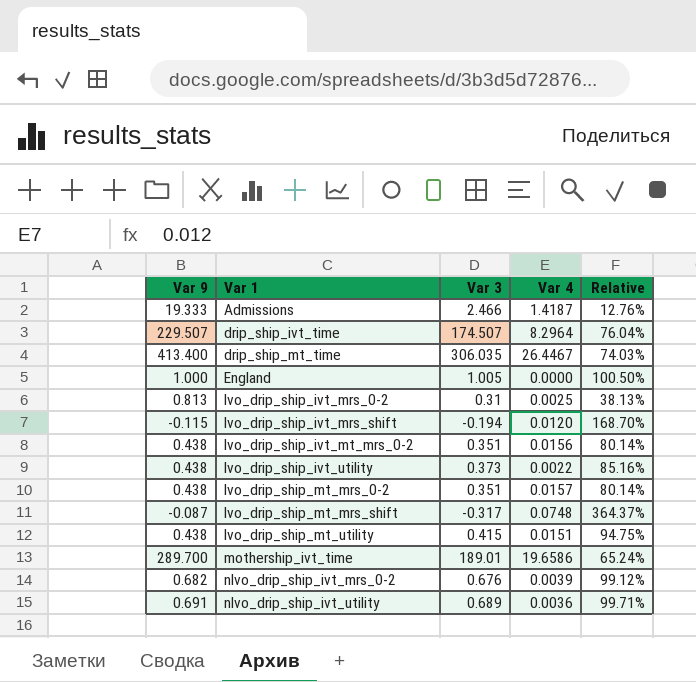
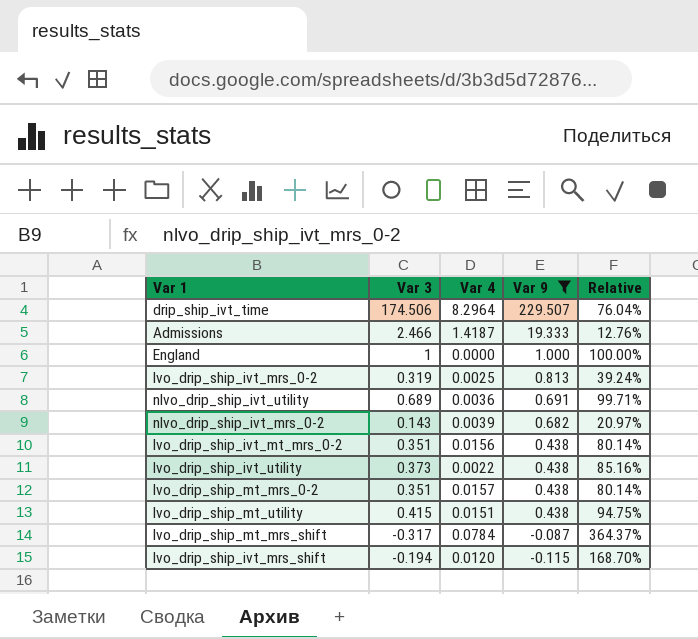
filter: none -> Var 9 <= 229.507
row order: Var 1 ascending -> Var 9 descending
column Var 9 | position: 1 -> 4
drip_ship_ivt_time | Var 3: 174.507 -> 174.506
England | Var 3: 1.005 -> 1
England | Relative: 100.50% -> 100.00%
lvo_drip_ship_ivt_mrs_0-2 | Var 3: 0.31 -> 0.319
lvo_drip_ship_ivt_mrs_0-2 | Relative: 38.13% -> 39.24%
nlvo_drip_ship_ivt_mrs_0-2 | Var 3: 0.676 -> 0.143
nlvo_drip_ship_ivt_mrs_0-2 | Relative: 99.12% -> 20.97%
lvo_drip_ship_mt_mrs_shift | Var 4: 0.0748 -> 0.0784

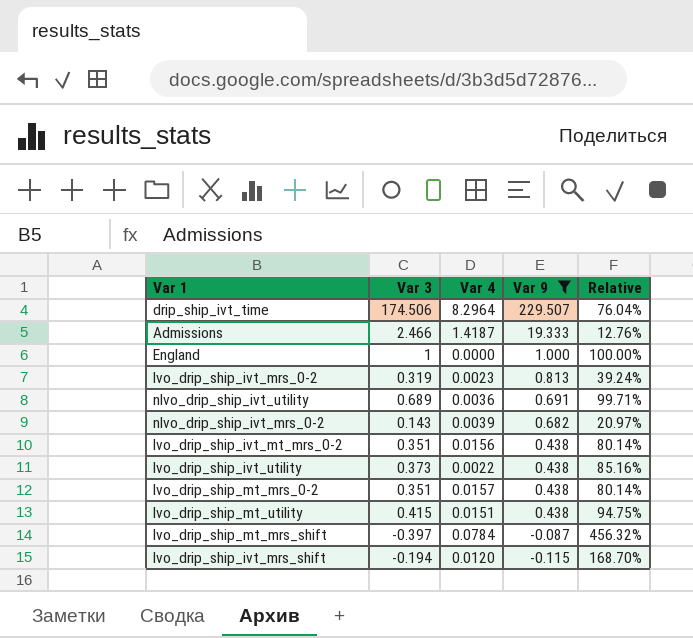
lvo_drip_ship_ivt_mrs_0-2 | Var 4: 0.0025 -> 0.0023
lvo_drip_ship_mt_mrs_shift | Var 3: -0.317 -> -0.397
lvo_drip_ship_mt_mrs_shift | Relative: 364.37% -> 456.32%

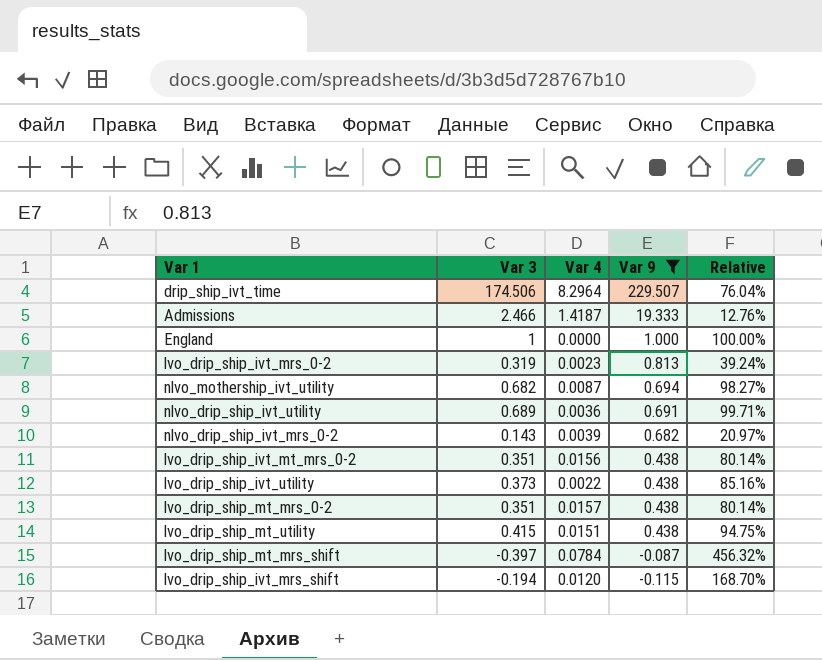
row nlvo_mothership_ivt_utility: none -> 0.682 | 0.0087 | 0.694 | 98.27%

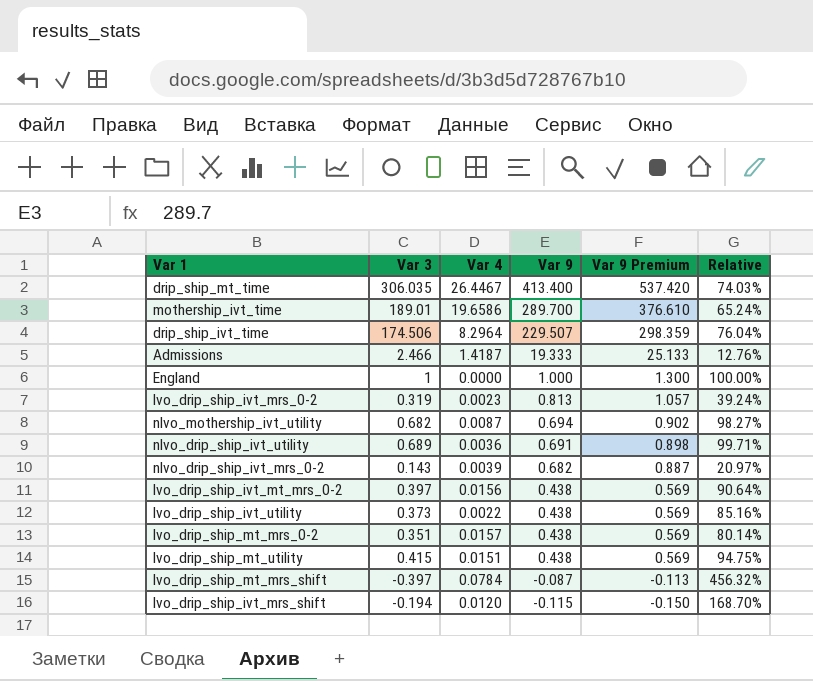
filter: Var 9 <= 229.507 -> none
column Var 9 Premium | formula: none -> [Var 9] * 1.3
lvo_drip_ship_ivt_mt_mrs_0-2 | Var 3: 0.351 -> 0.397
lvo_drip_ship_ivt_mt_mrs_0-2 | Relative: 80.14% -> 90.64%

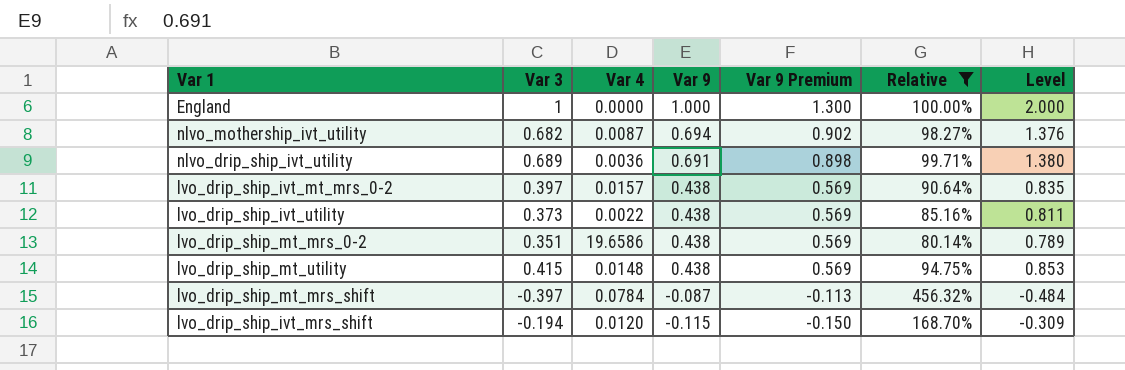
filter: none -> Relative >= 80.14%
column Level | formula: none -> [Var 3] + [Var 9]
lvo_drip_ship_ivt_mt_mrs_0-2 | Var 4: 0.0156 -> 0.0157
lvo_drip_ship_mt_mrs_0-2 | Var 4: 0.0157 -> 19.6586
lvo_drip_ship_mt_utility | Var 4: 0.0151 -> 0.0148

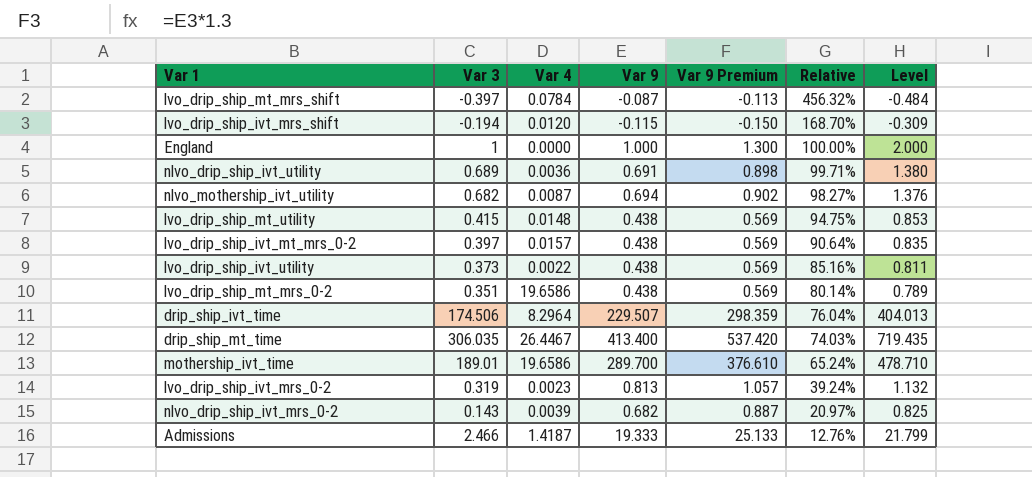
filter: Relative >= 80.14% -> none
row order: Var 9 descending -> Relative descending

